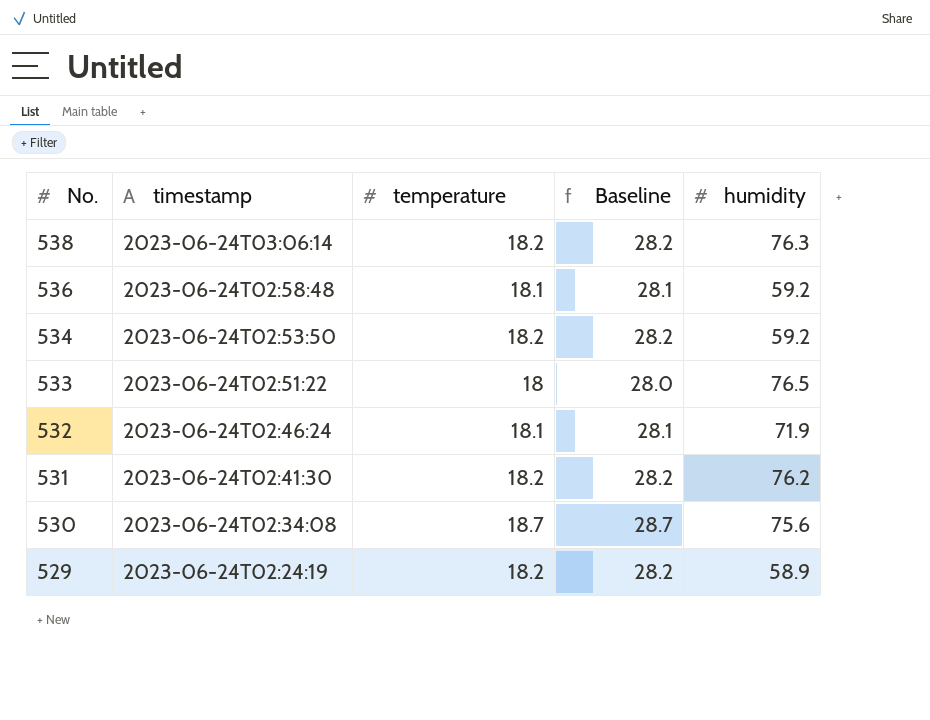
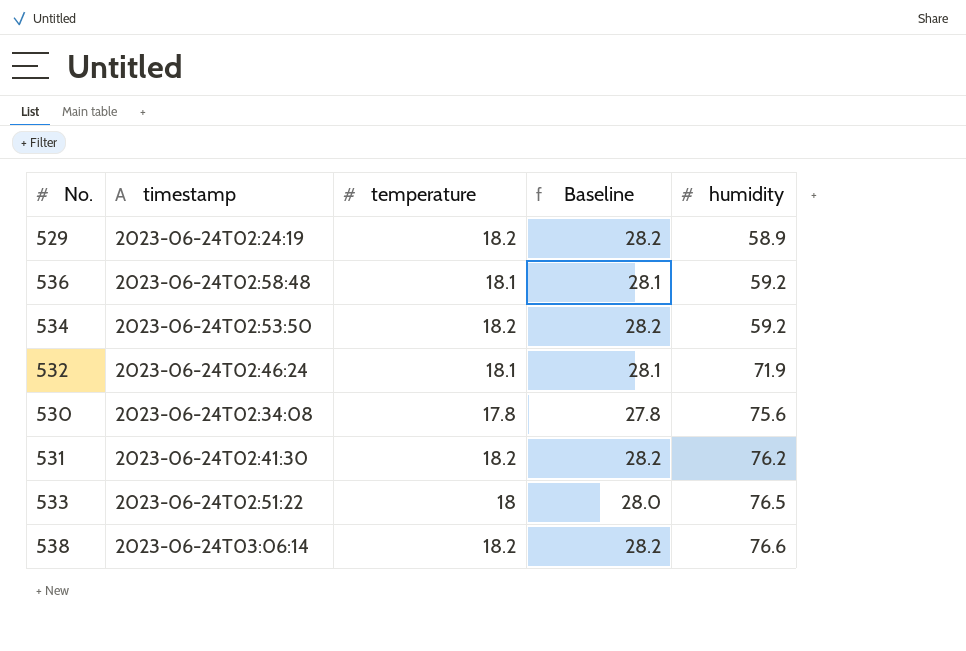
row order: No. descending -> humidity ascending
530 | temperature: 18.7 -> 17.8
530 | Baseline: 28.7 -> 27.8
538 | humidity: 76.3 -> 76.6

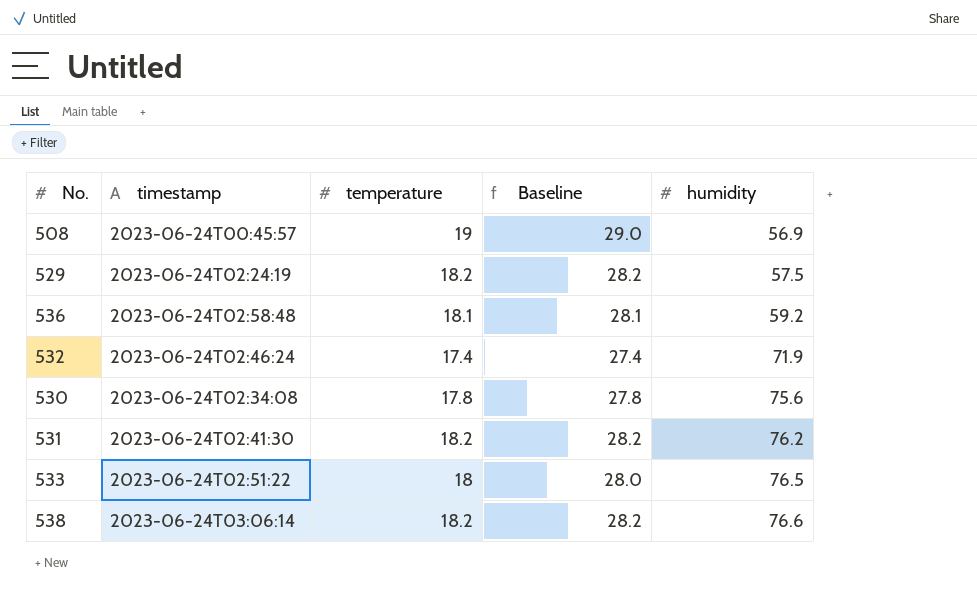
row 534: 2023-06-24T02:53:50 | 18.2 | 28.2 | 59.2 -> none
row 508: none -> 2023-06-24T00:45:57 | 19 | 29.0 | 56.9
529 | humidity: 58.9 -> 57.5
532 | temperature: 18.1 -> 17.4
532 | Baseline: 28.1 -> 27.4

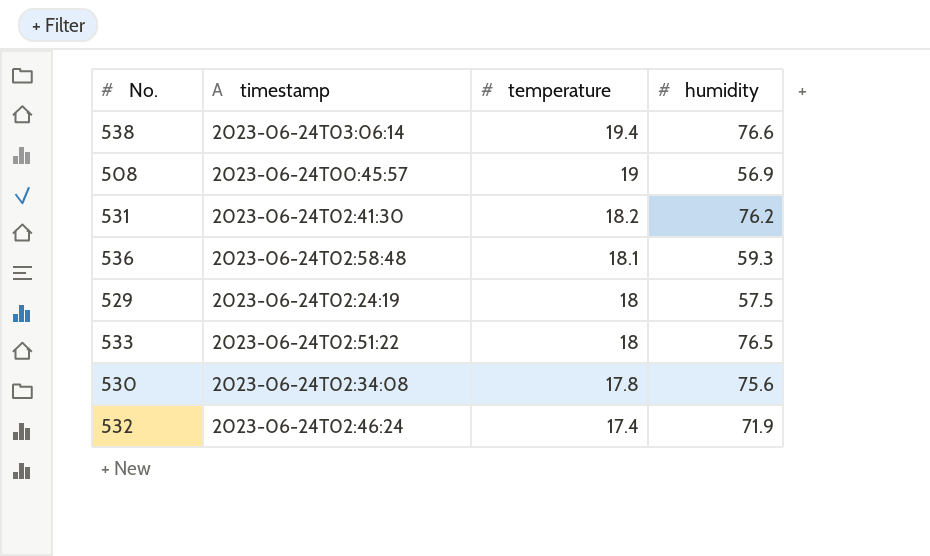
row order: humidity ascending -> temperature descending
column Baseline | formula: [temperature] + 10 -> none
538 | temperature: 18.2 -> 19.4
536 | humidity: 59.2 -> 59.3
529 | temperature: 18.2 -> 18

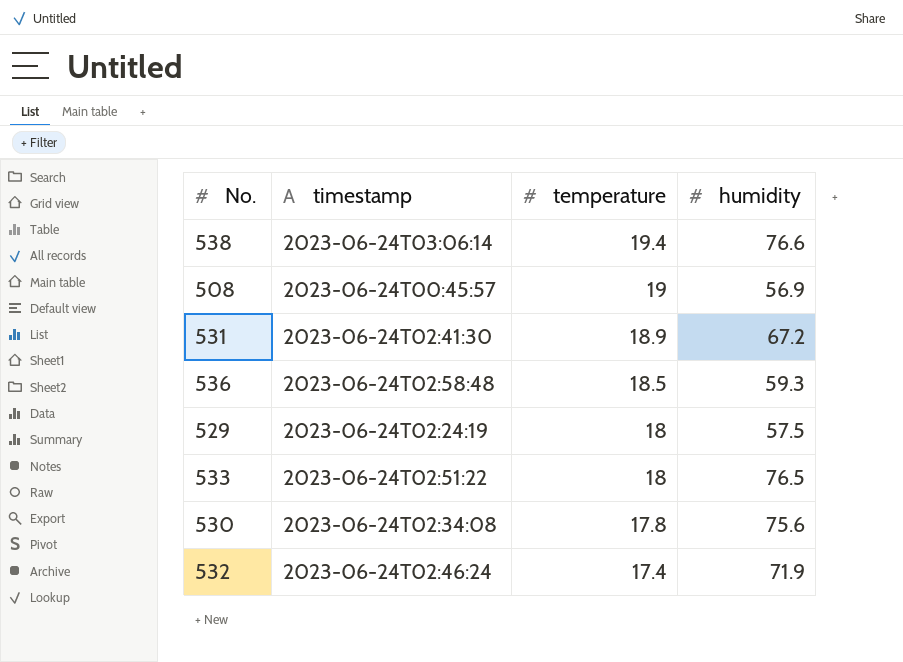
531 | temperature: 18.2 -> 18.9
531 | humidity: 76.2 -> 67.2
536 | temperature: 18.1 -> 18.5

